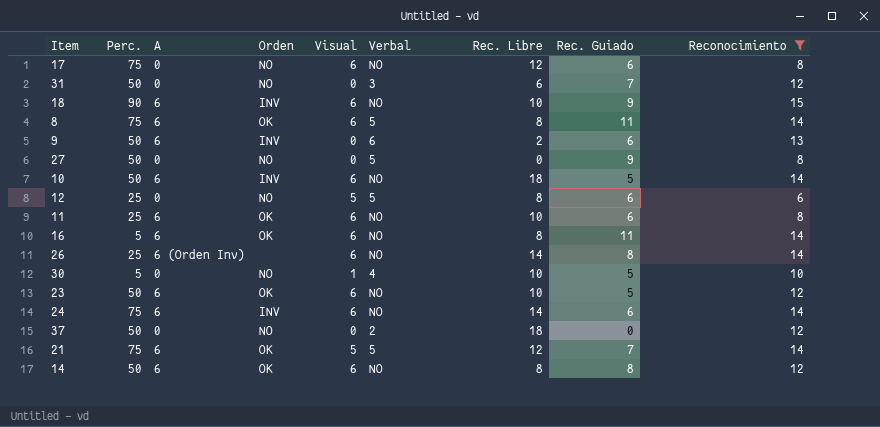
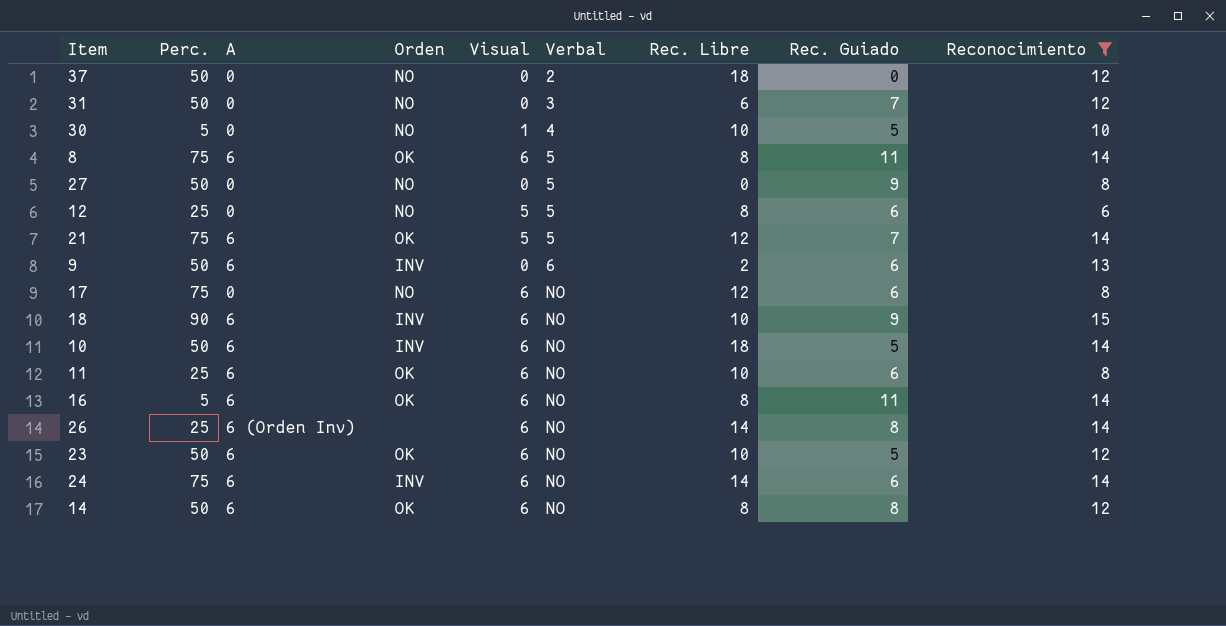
row order: none -> Verbal ascending

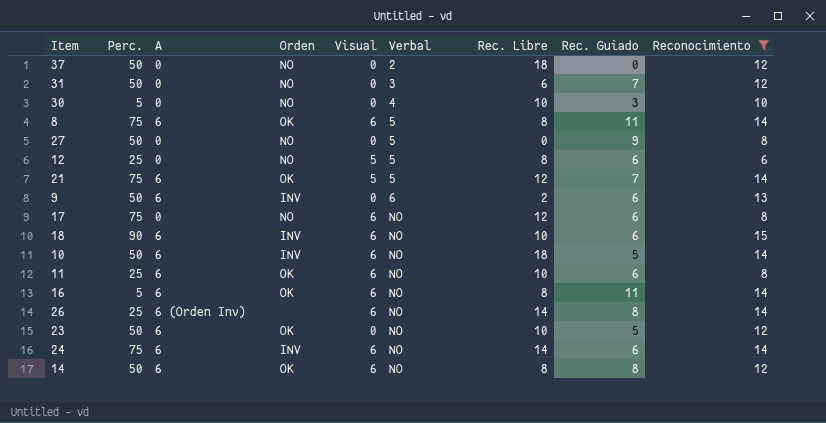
30 | Visual: 1 -> 0
30 | Rec. Guiado: 5 -> 3
18 | Rec. Guiado: 9 -> 6
23 | Visual: 6 -> 0

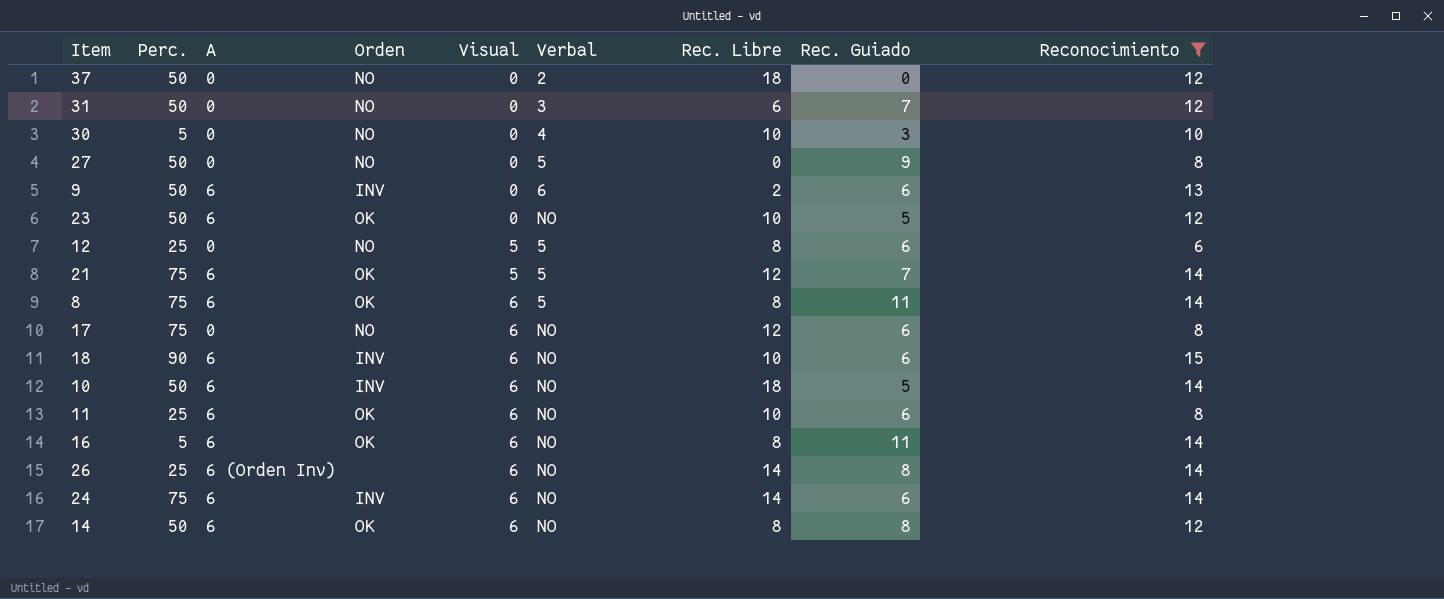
row order: Verbal ascending -> Visual ascending

